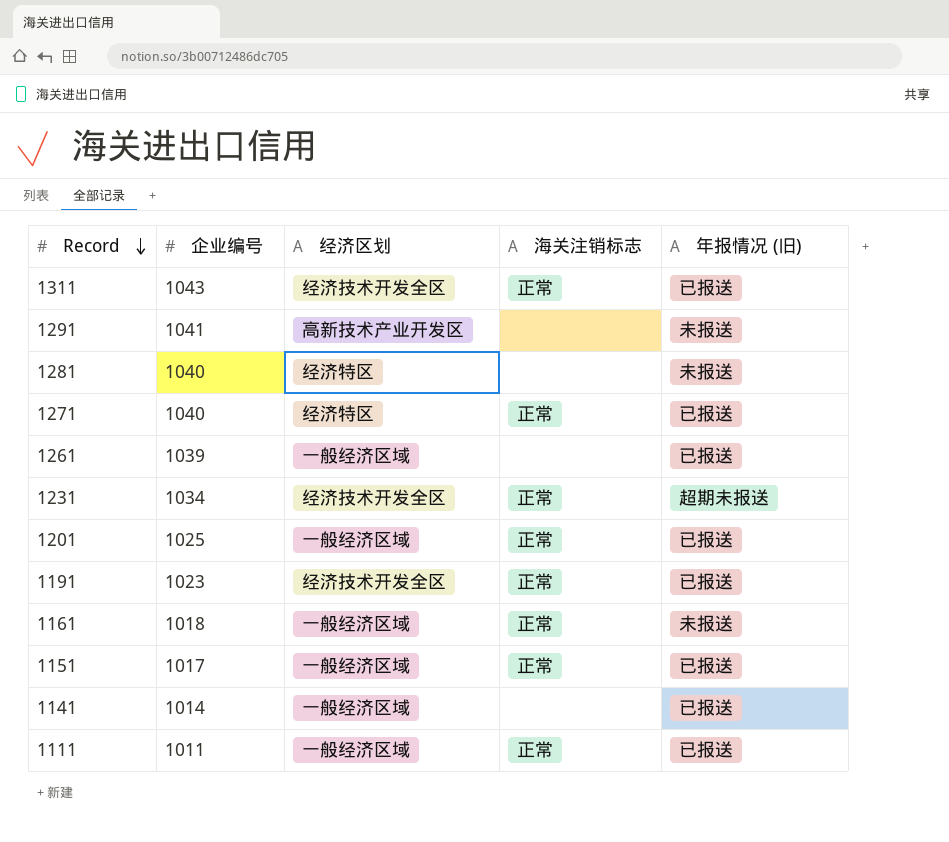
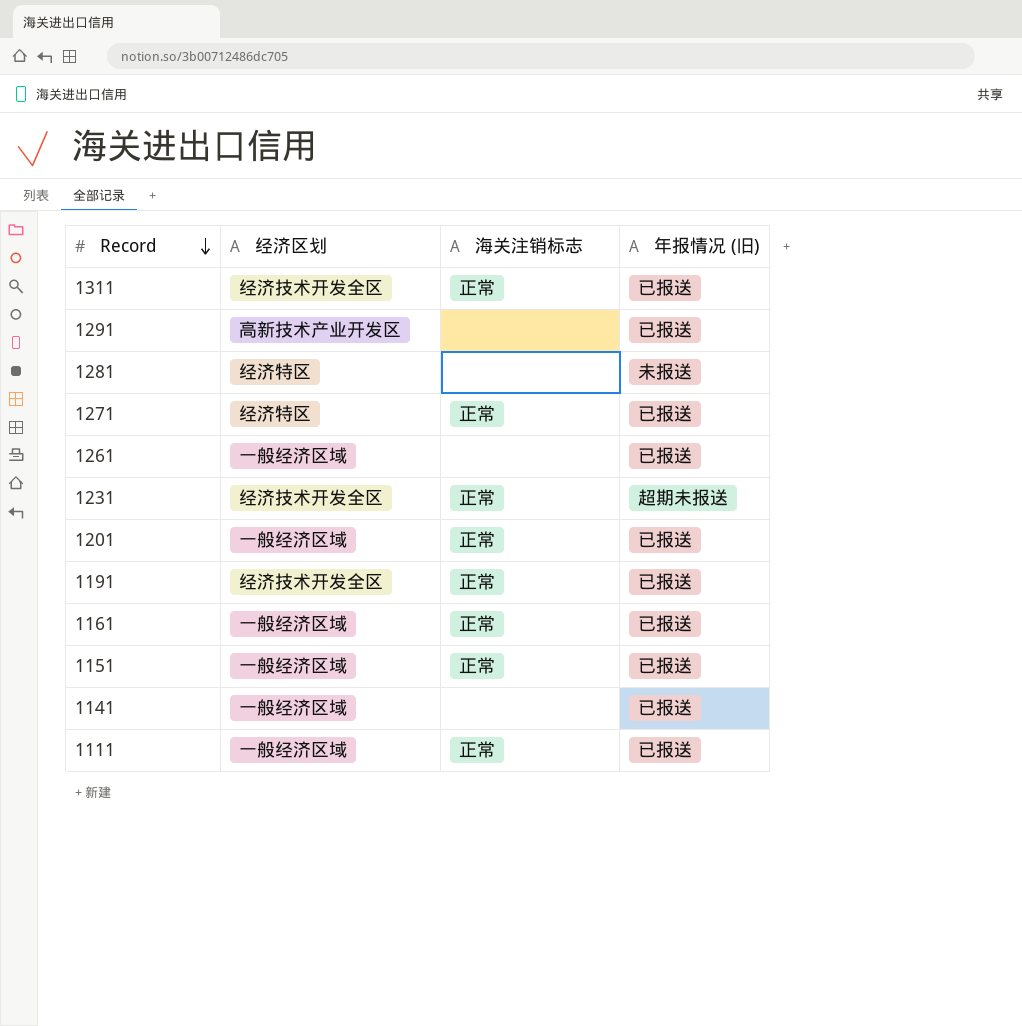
column 企业编号 | position: 2 -> none
1291 | 年报情况 (旧): 未报送 -> 已报送
1161 | 年报情况 (旧): 未报送 -> 已报送

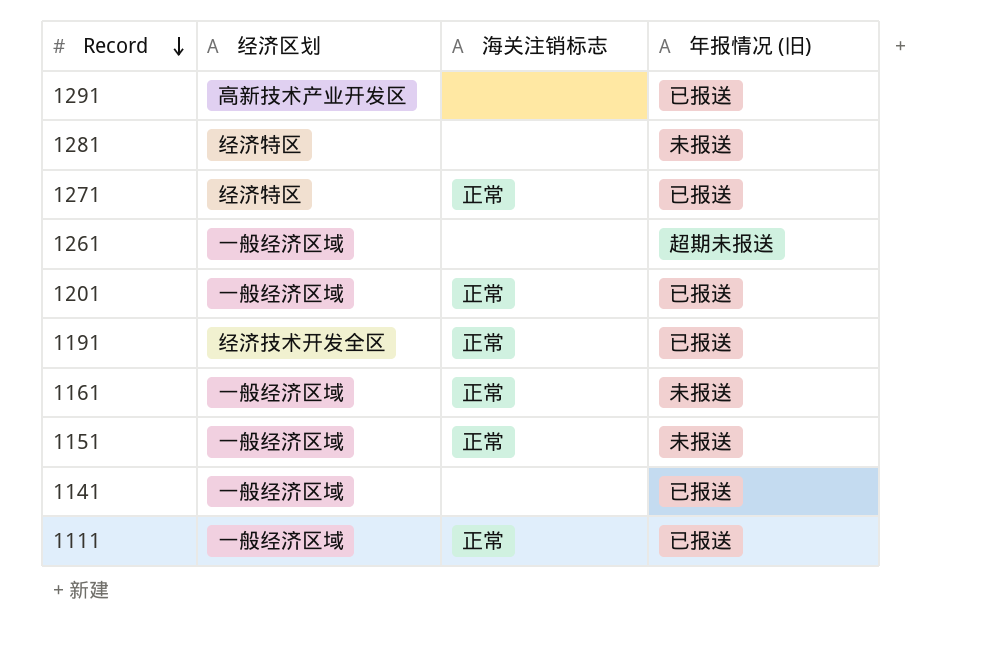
row 1311: 经济技术开发全区 | 正常 | 已报送 -> none
row 1231: 经济技术开发全区 | 正常 | 超期未报送 -> none
1261 | 年报情况 (旧): 已报送 -> 超期未报送
1161 | 年报情况 (旧): 已报送 -> 未报送
1151 | 年报情况 (旧): 已报送 -> 未报送

